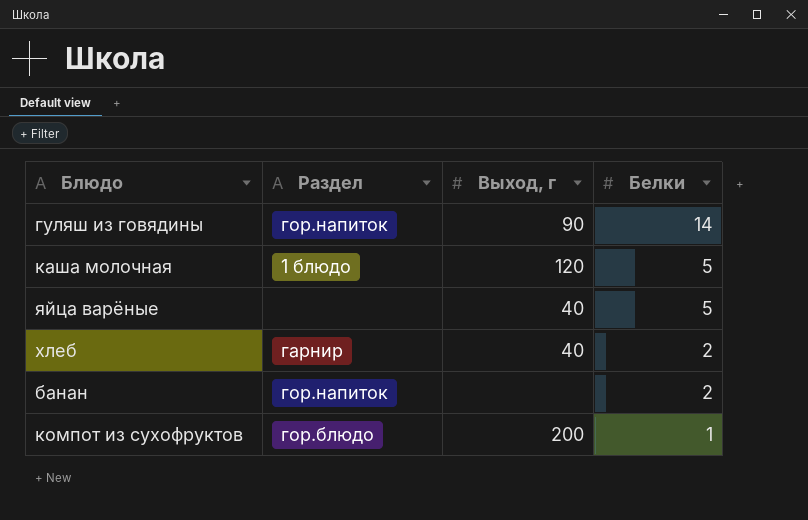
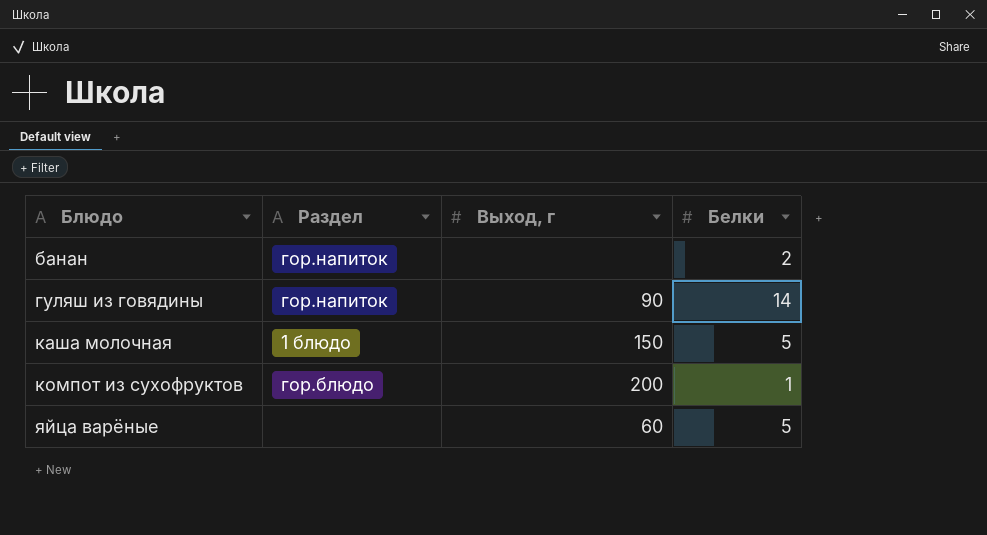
row order: Белки descending -> Блюдо ascending
row хлеб: гарнир | 40 | 2 -> none
каша молочная | Выход, г: 120 -> 150
яйца варёные | Выход, г: 40 -> 60

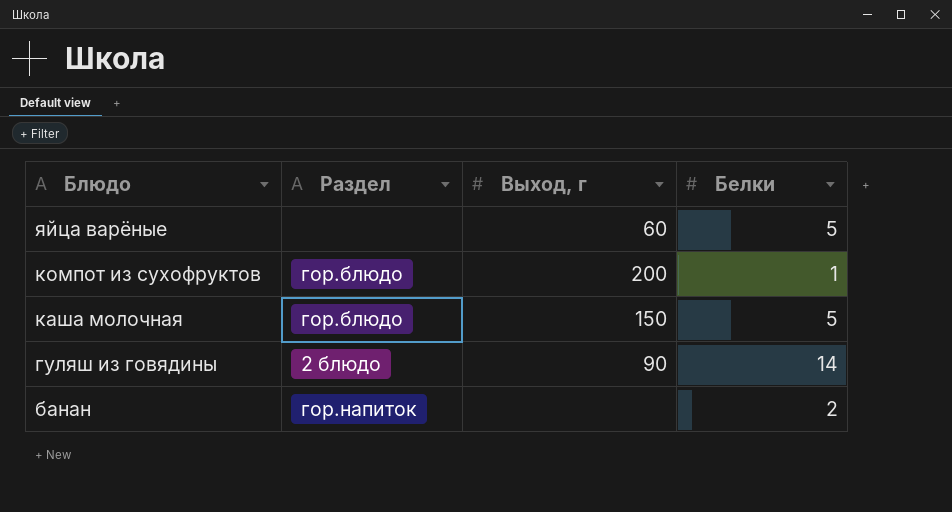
row order: Блюдо ascending -> Блюдо descending
каша молочная | Раздел: 1 блюдо -> гор.блюдо
гуляш из говядины | Раздел: гор.напиток -> 2 блюдо

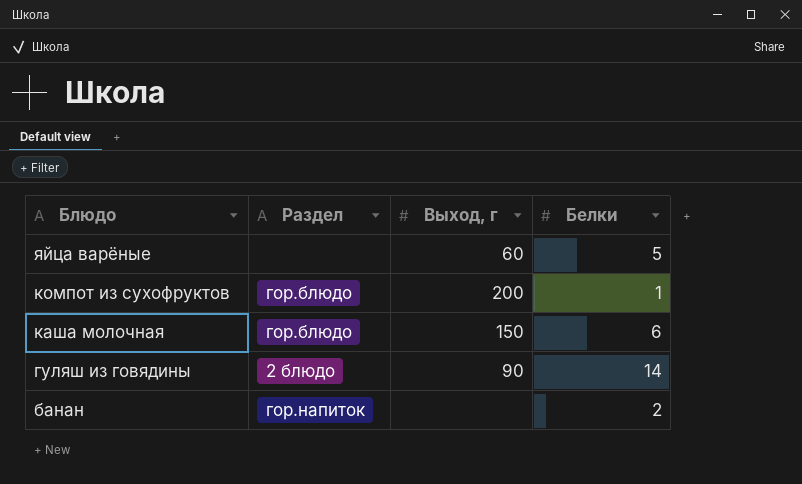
каша молочная | Белки: 5 -> 6

